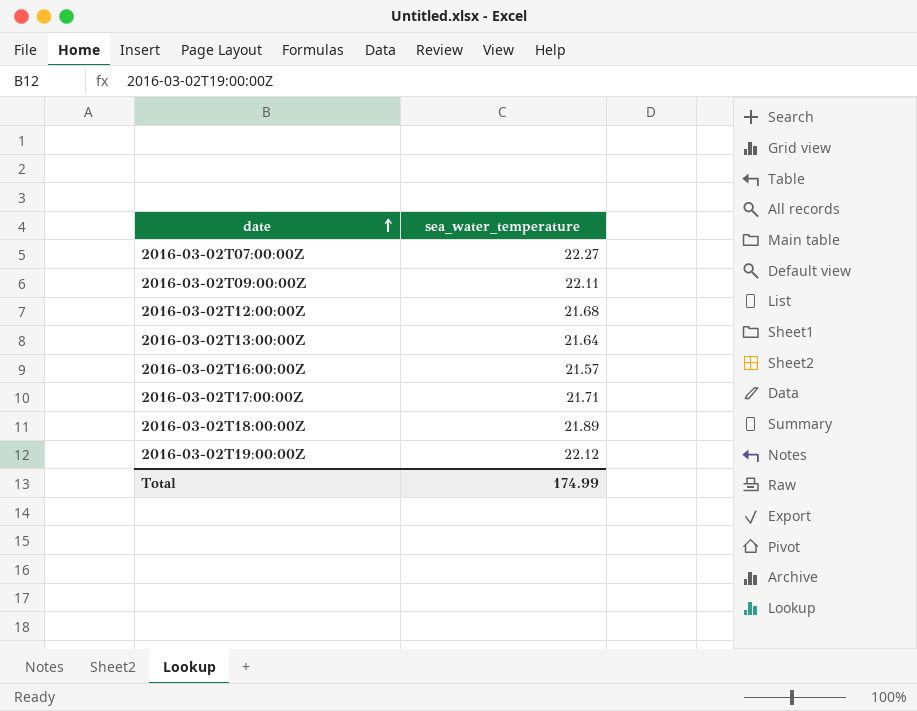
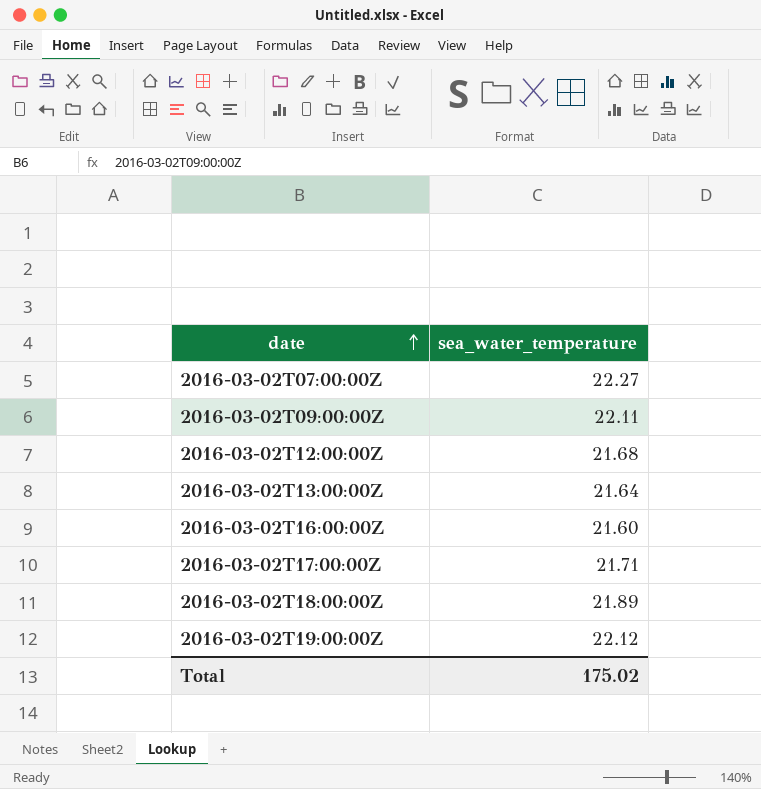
2016-03-02T16:00:00Z | sea_water_temperature: 21.57 -> 21.60
Total | sea_water_temperature: 174.99 -> 175.02

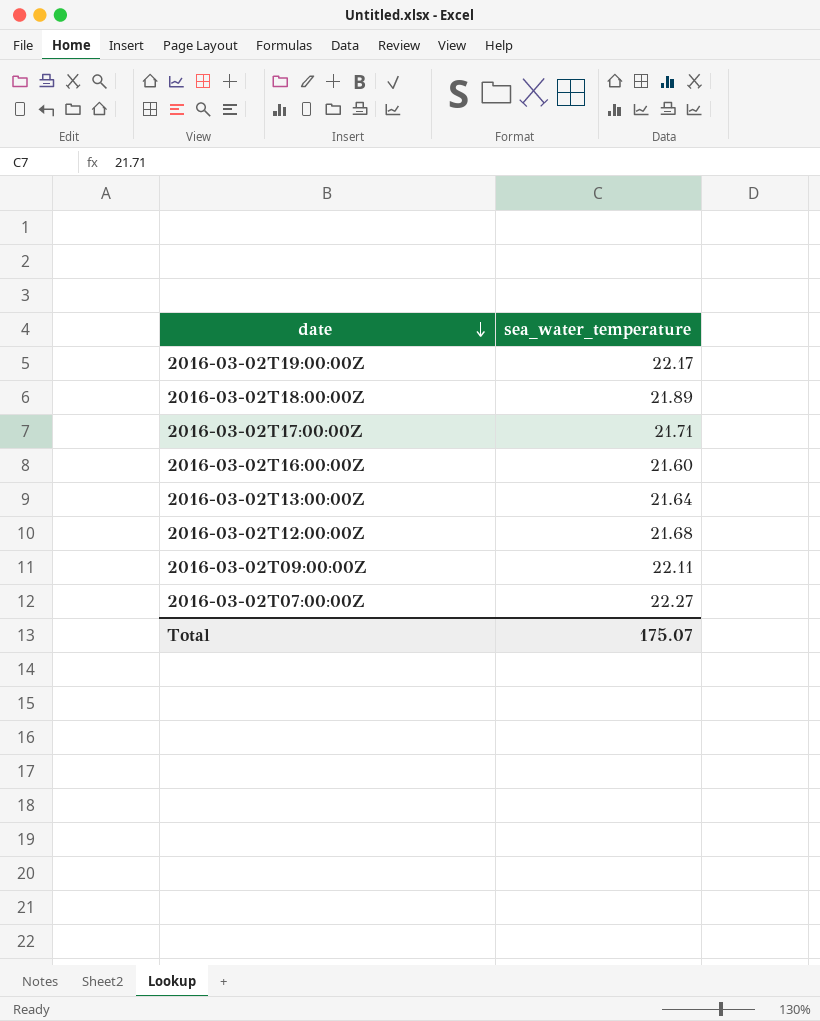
row order: date ascending -> date descending
2016-03-02T19:00:00Z | sea_water_temperature: 22.12 -> 22.17
Total | sea_water_temperature: 175.02 -> 175.07

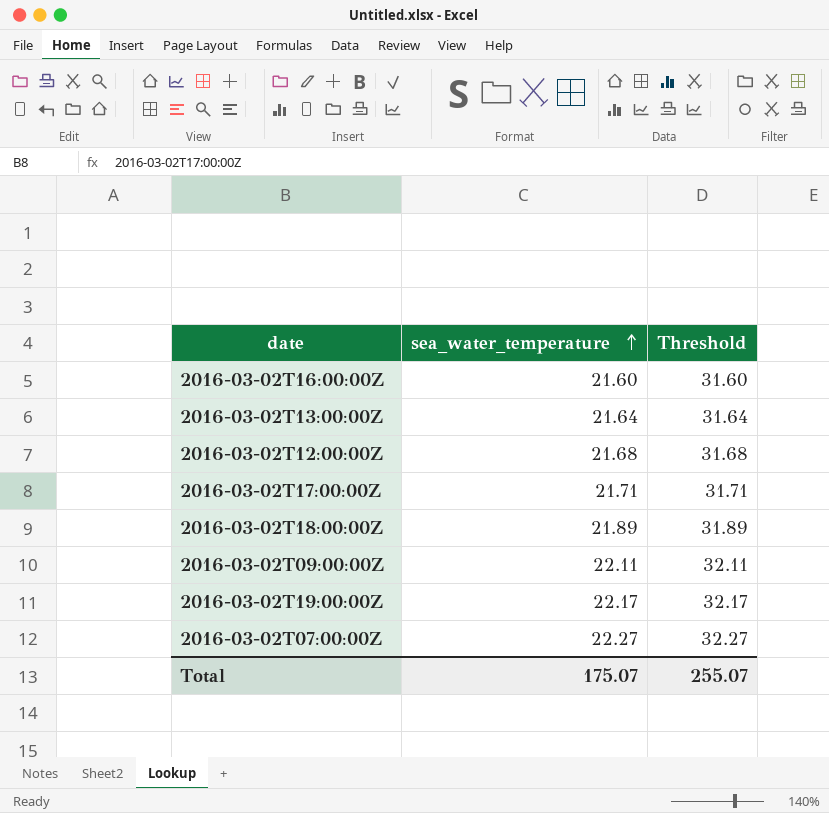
row order: date descending -> sea_water_temperature ascending
column Threshold | formula: none -> [sea_water_temperature] + 10

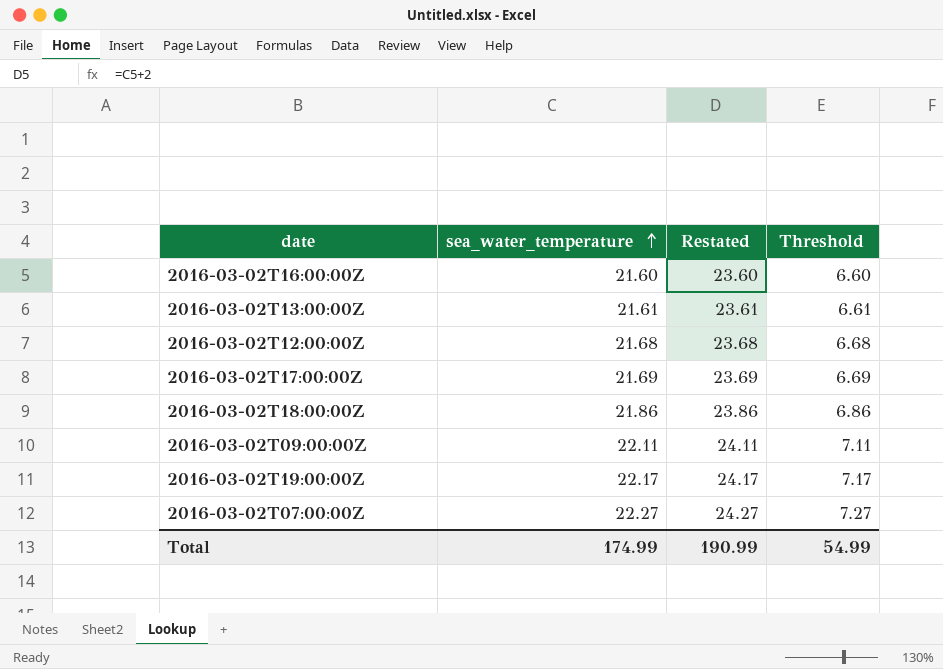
column Restated | formula: none -> [sea_water_temperature] + 2
column Threshold | formula: [sea_water_temperature] + 10 -> [sea_water_temperature] - 15
2016-03-02T13:00:00Z | sea_water_temperature: 21.64 -> 21.61
2016-03-02T17:00:00Z | sea_water_temperature: 21.71 -> 21.69
2016-03-02T18:00:00Z | sea_water_temperature: 21.89 -> 21.86
Total | sea_water_temperature: 175.07 -> 174.99
Total | Threshold: 255.07 -> 54.99

